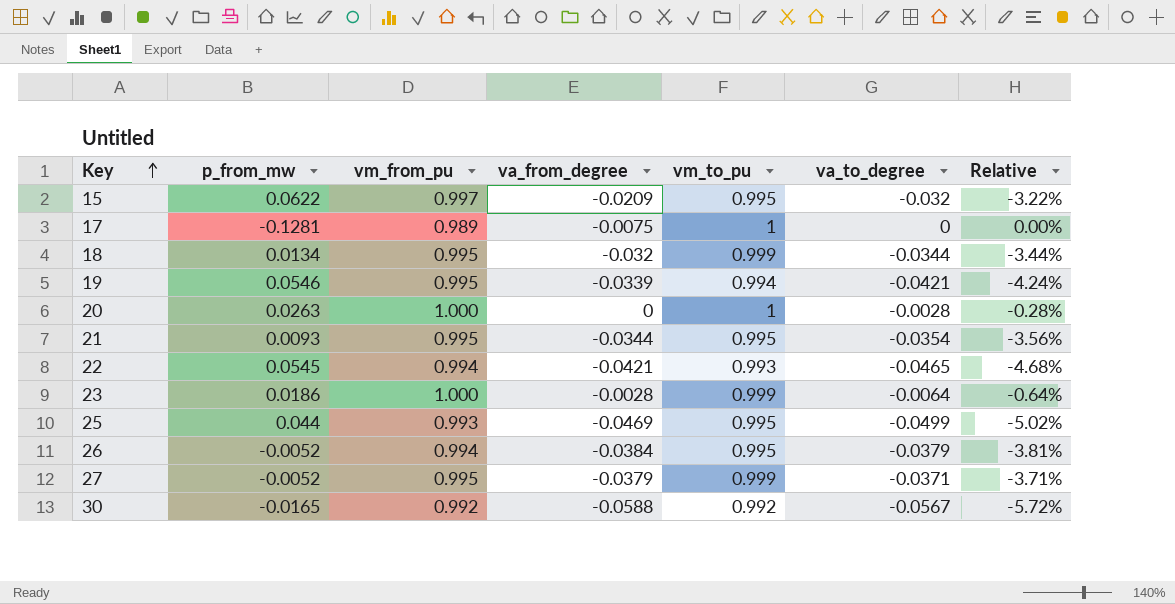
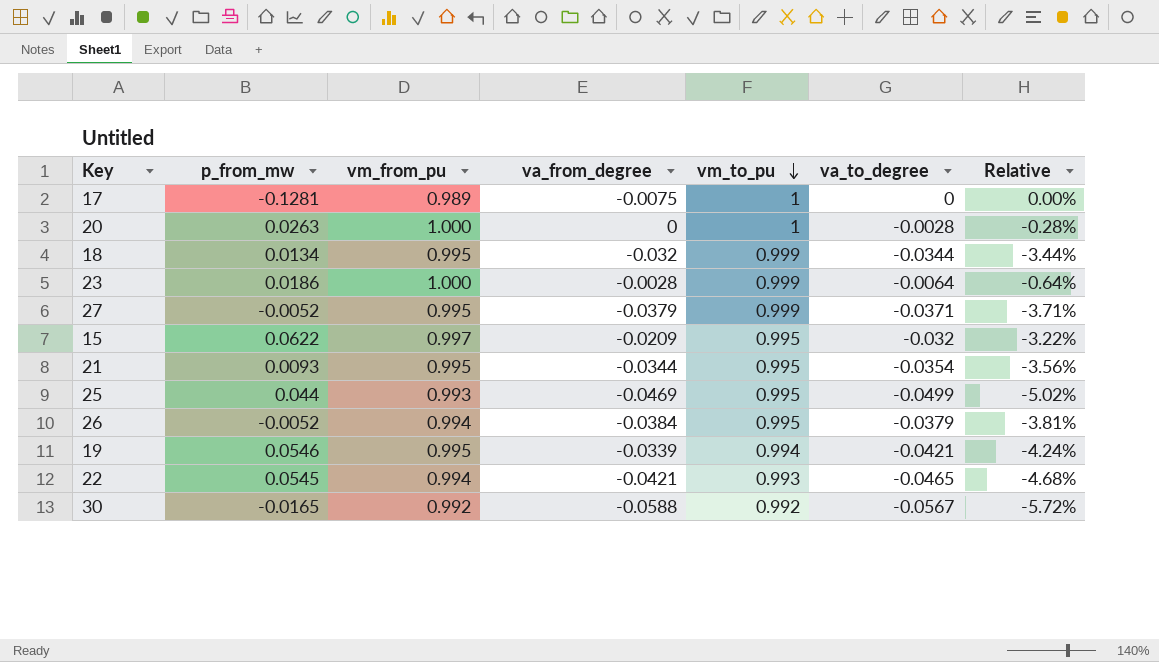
row order: Key ascending -> vm_to_pu descending

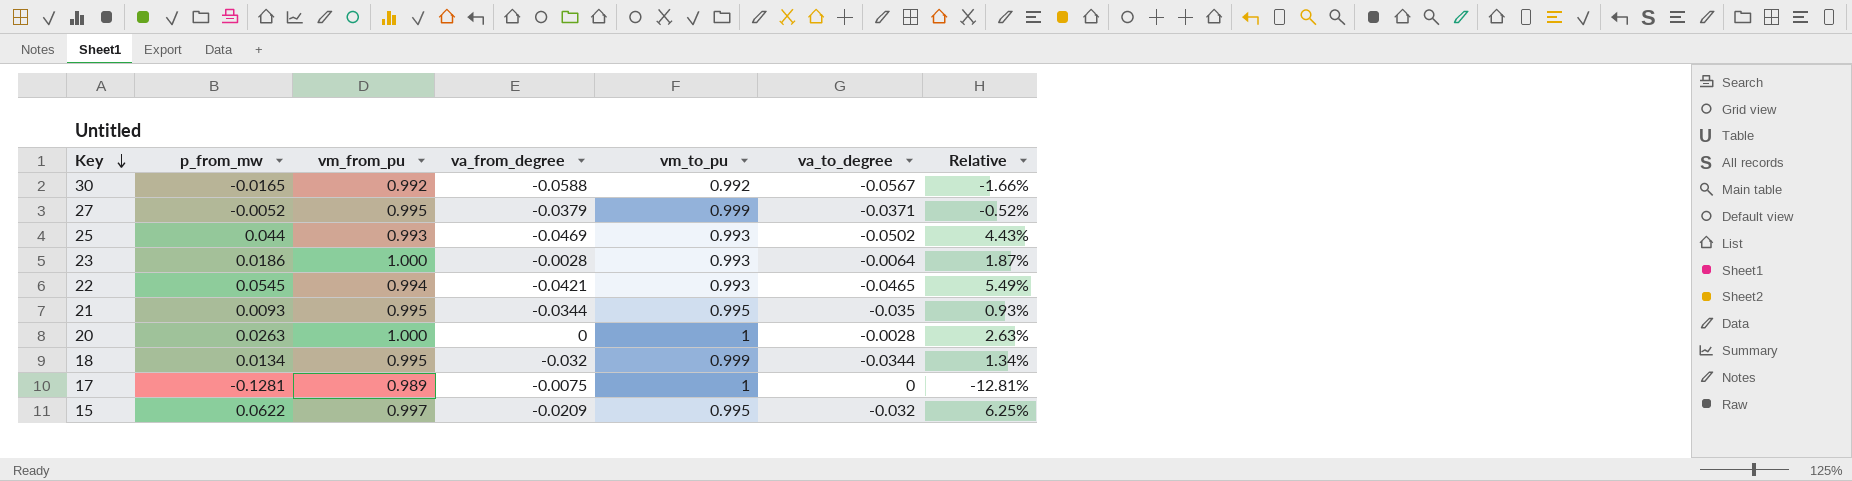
row order: vm_to_pu descending -> Key descending
column Relative | formula: [va_to_degree] / [vm_to_pu] -> [p_from_mw] / [vm_to_pu]
row 26: -0.0052 | 0.994 | -0.0384 | 0.995 | -0.0379 | -3.81% -> none
row 19: 0.0546 | 0.995 | -0.0339 | 0.994 | -0.0421 | -4.24% -> none
25 | vm_to_pu: 0.995 -> 0.993
25 | va_to_degree: -0.0499 -> -0.0502
23 | vm_to_pu: 0.999 -> 0.993
21 | va_to_degree: -0.0354 -> -0.035

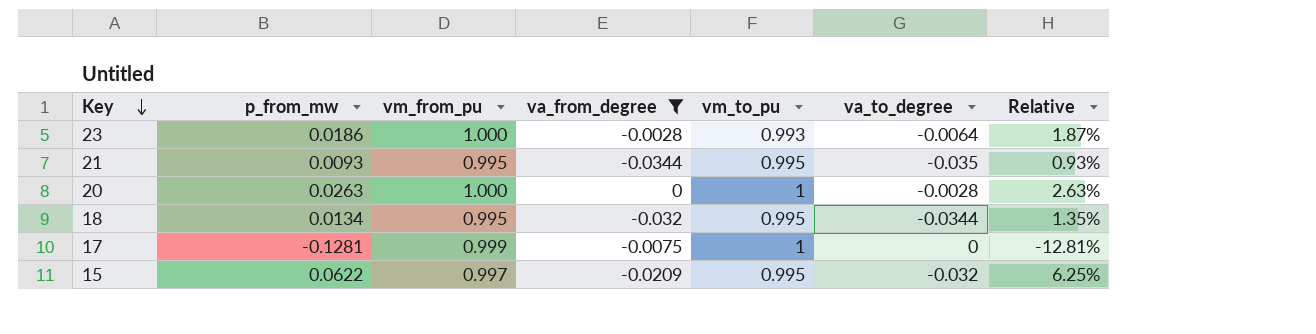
filter: none -> va_from_degree >= -0.0344
18 | vm_to_pu: 0.999 -> 0.995
18 | Relative: 1.34% -> 1.35%
17 | vm_from_pu: 0.989 -> 0.999

